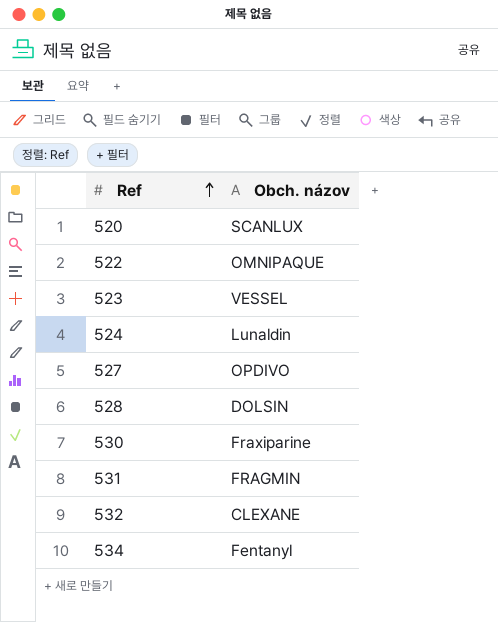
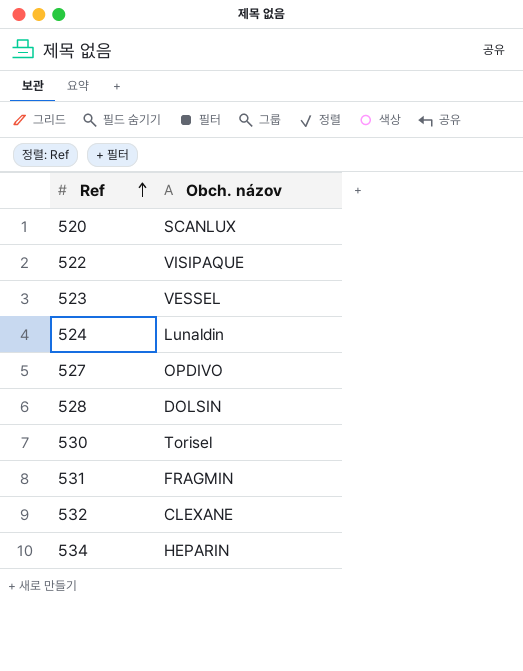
522 | Obch. názov: OMNIPAQUE -> VISIPAQUE
530 | Obch. názov: Fraxiparine -> Torisel
534 | Obch. názov: Fentanyl -> HEPARIN

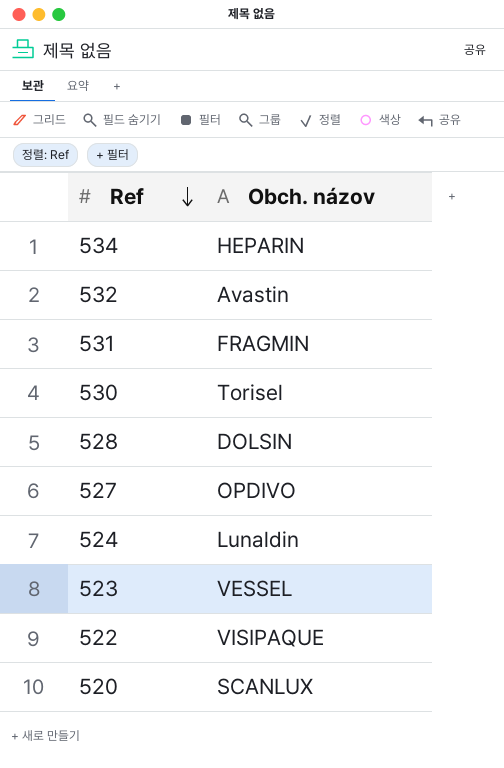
row order: Ref ascending -> Ref descending
532 | Obch. názov: CLEXANE -> Avastin

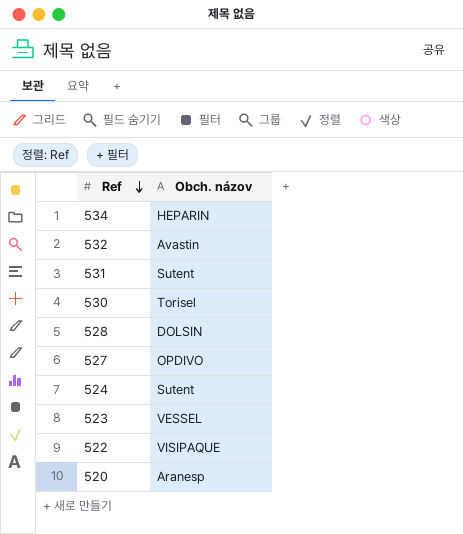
531 | Obch. názov: FRAGMIN -> Sutent
524 | Obch. názov: Lunaldin -> Sutent
520 | Obch. názov: SCANLUX -> Aranesp

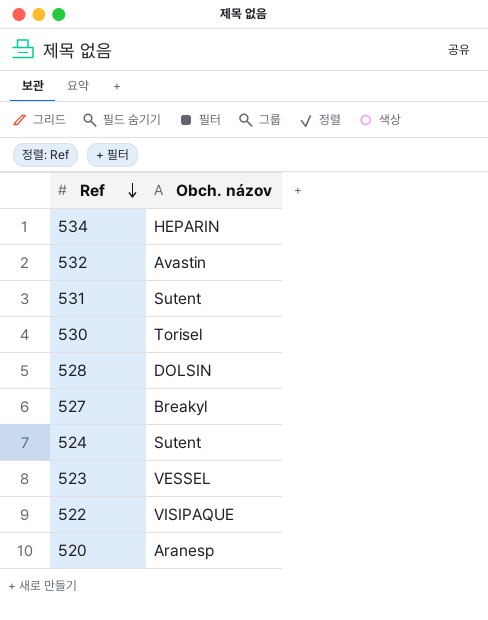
527 | Obch. názov: OPDIVO -> Breakyl

